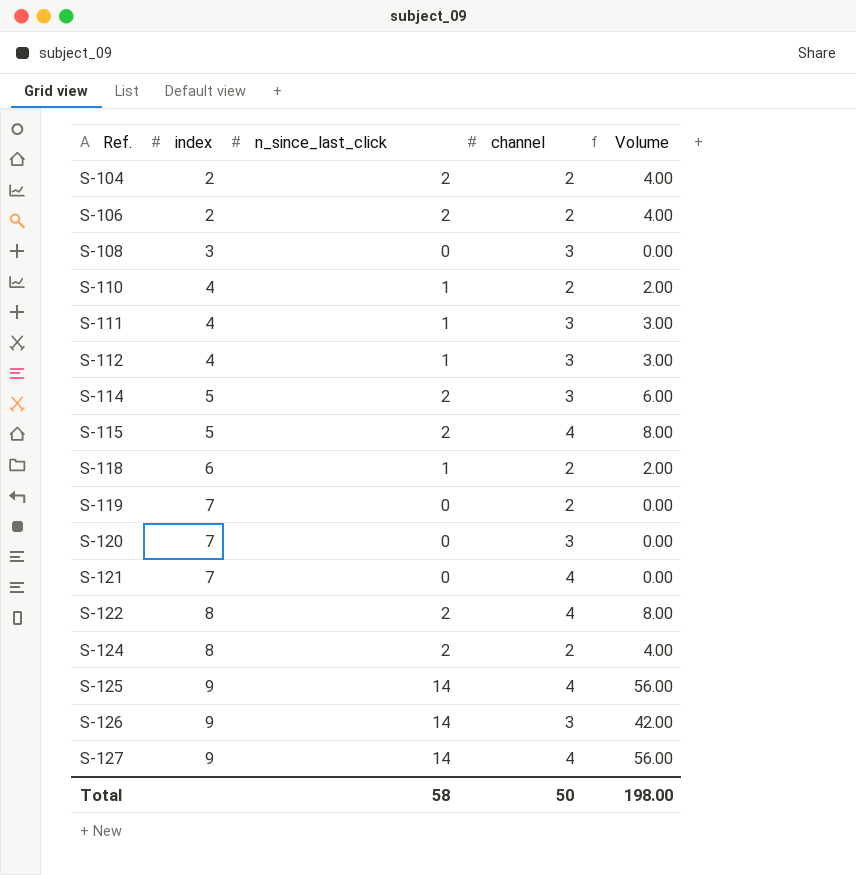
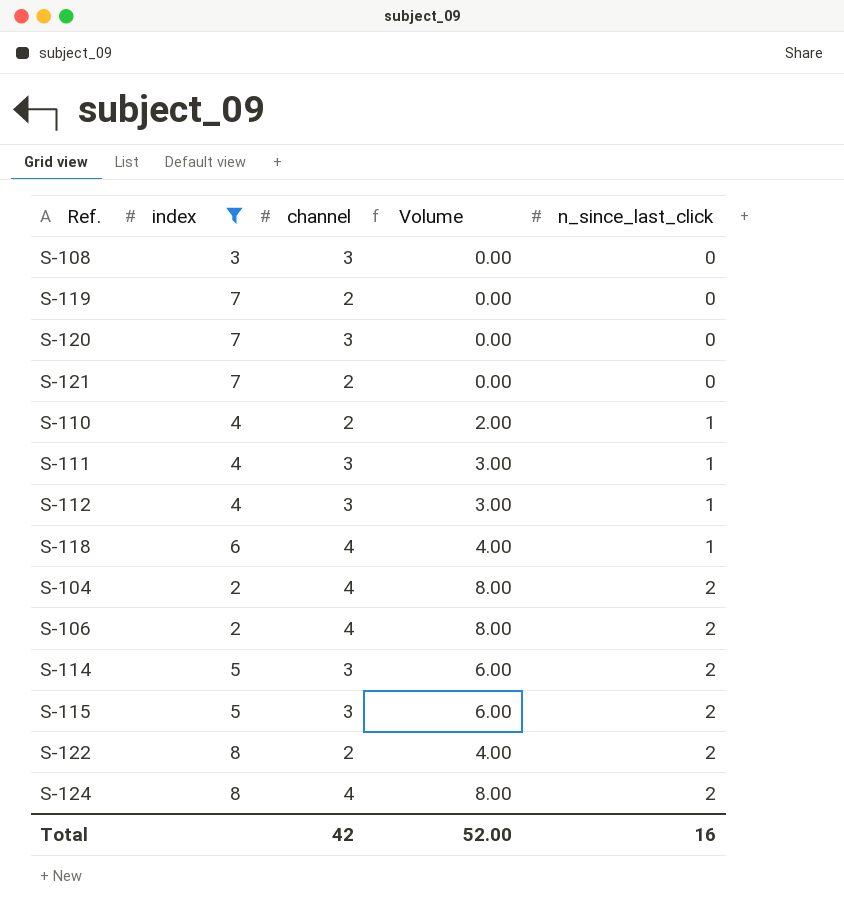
filter: none -> index != 9
row order: Ref. ascending -> n_since_last_click ascending
column n_since_last_click | position: 3 -> 5
S-121 | channel: 4 -> 2
S-118 | channel: 2 -> 4
S-118 | Volume: 2.00 -> 4.00
S-104 | channel: 2 -> 4
S-104 | Volume: 4.00 -> 8.00
S-106 | channel: 2 -> 4
S-106 | Volume: 4.00 -> 8.00
S-115 | channel: 4 -> 3
S-115 | Volume: 8.00 -> 6.00
S-122 | channel: 4 -> 2
S-122 | Volume: 8.00 -> 4.00
S-124 | channel: 2 -> 4
S-124 | Volume: 4.00 -> 8.00
Total | channel: 50 -> 42
Total | Volume: 198.00 -> 52.00
Total | n_since_last_click: 58 -> 16

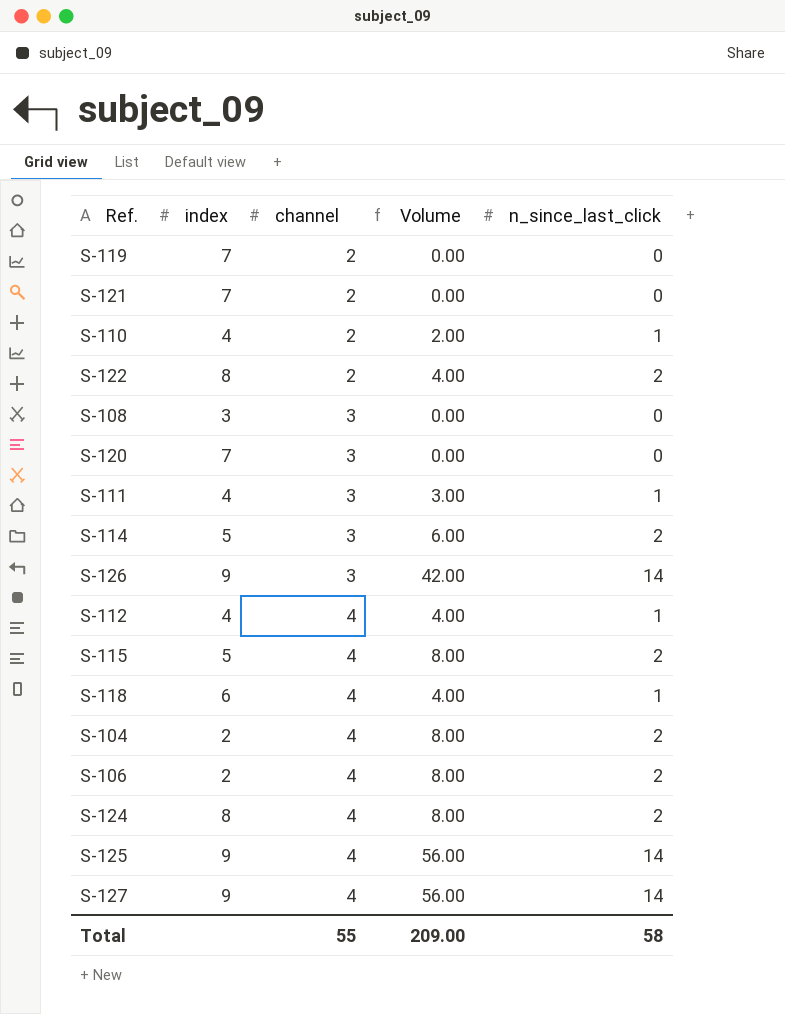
filter: index != 9 -> none
row order: n_since_last_click ascending -> channel ascending
S-112 | channel: 3 -> 4
S-112 | Volume: 3.00 -> 4.00
S-115 | channel: 3 -> 4
S-115 | Volume: 6.00 -> 8.00
Total | channel: 42 -> 55
Total | Volume: 52.00 -> 209.00
Total | n_since_last_click: 16 -> 58

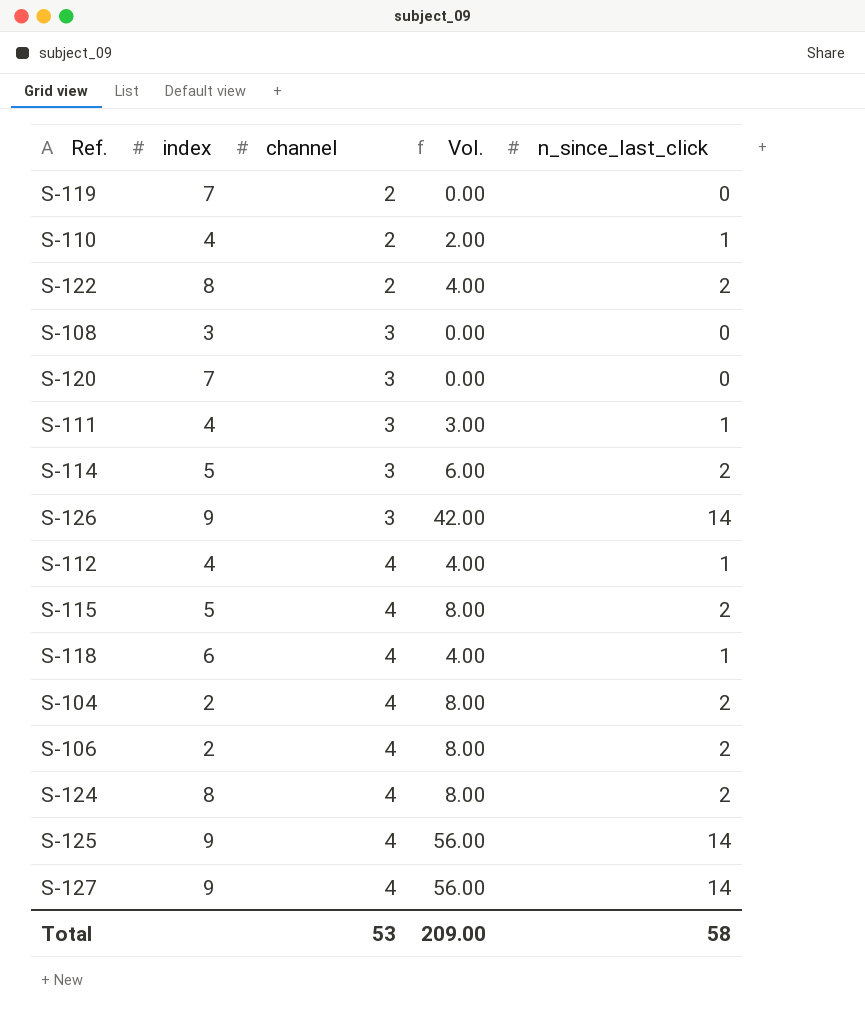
column name: Volume -> Vol.
row S-121: 7 | 2 | 0.00 | 0 -> none
Total | channel: 55 -> 53

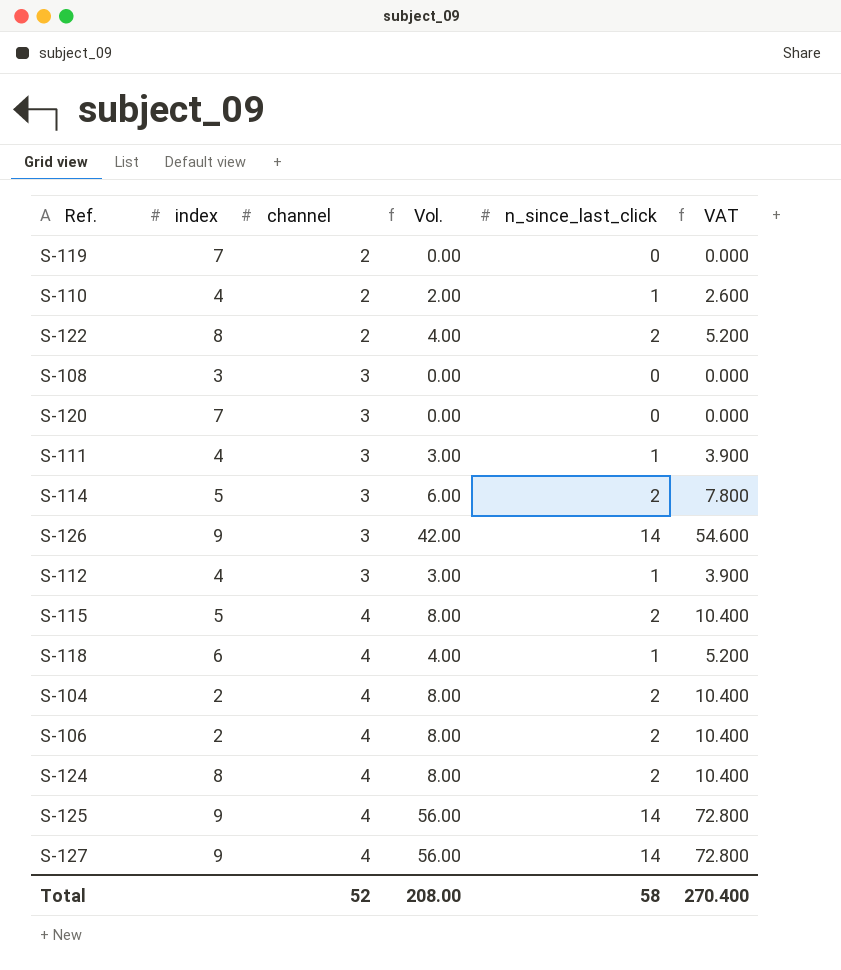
column VAT | formula: none -> [Vol.] * 1.3
S-112 | channel: 4 -> 3
S-112 | Vol.: 4.00 -> 3.00
Total | channel: 53 -> 52
Total | Vol.: 209.00 -> 208.00

